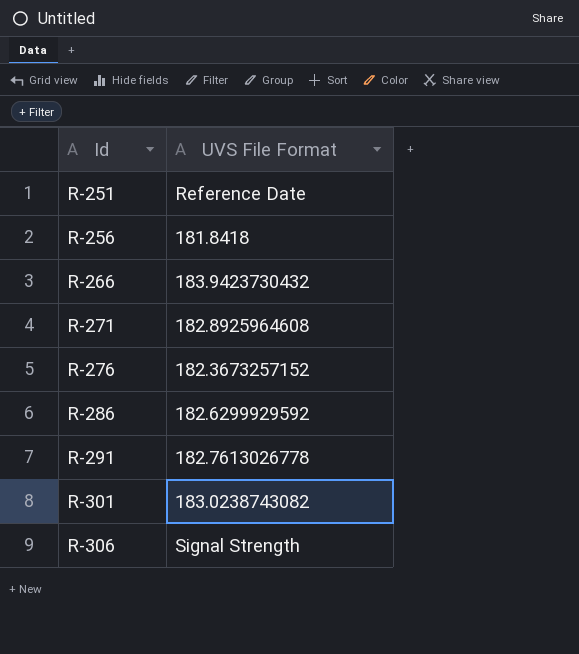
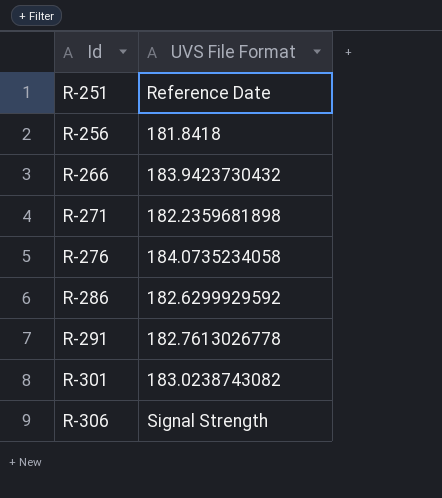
R-271 | UVS File Format: 182.8925964608 -> 182.2359681898
R-276 | UVS File Format: 182.3673257152 -> 184.0735234058

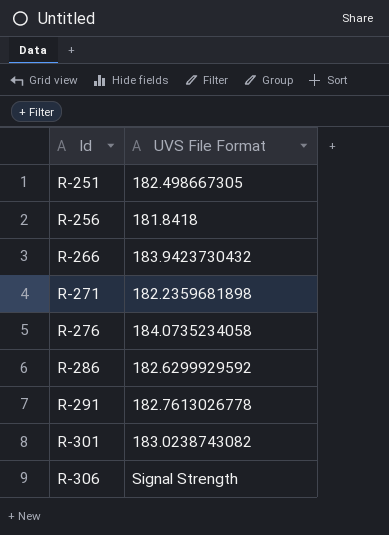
R-251 | UVS File Format: Reference Date -> 182.498667305

